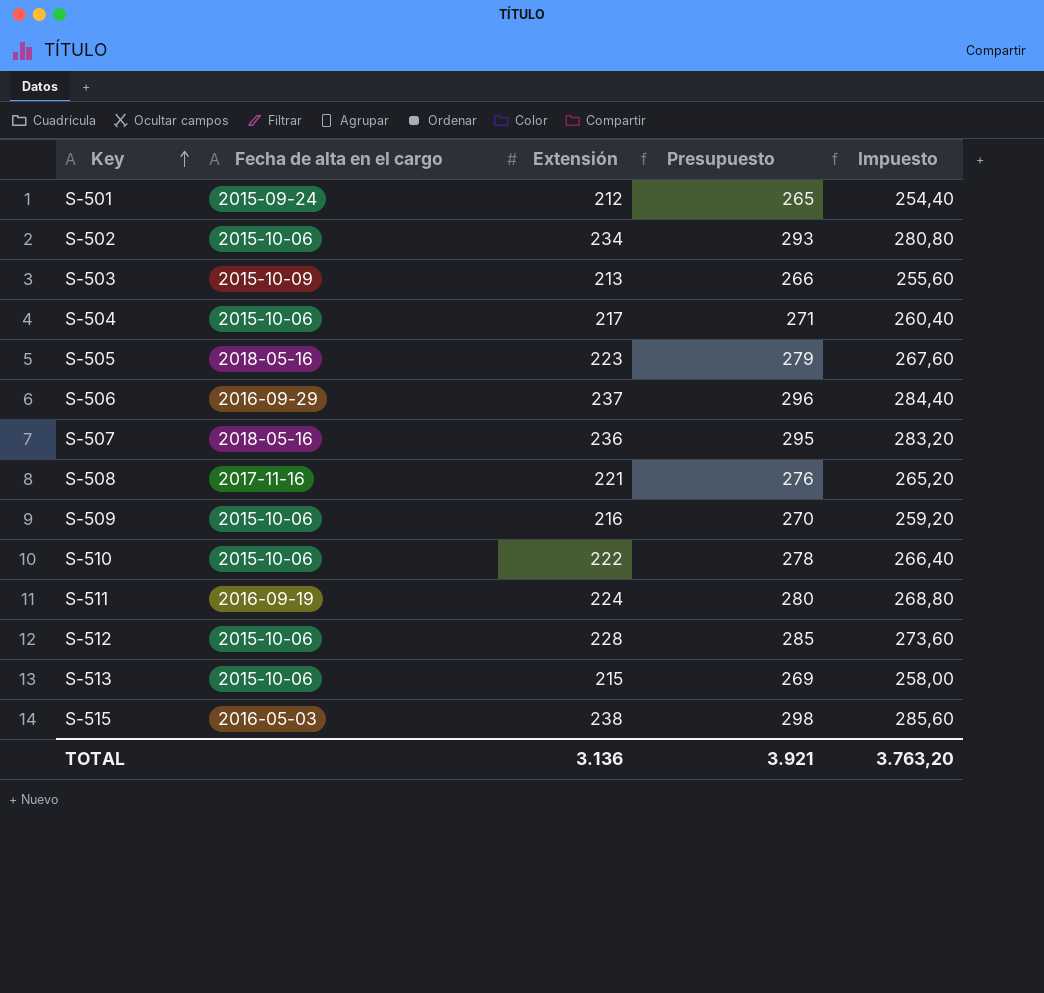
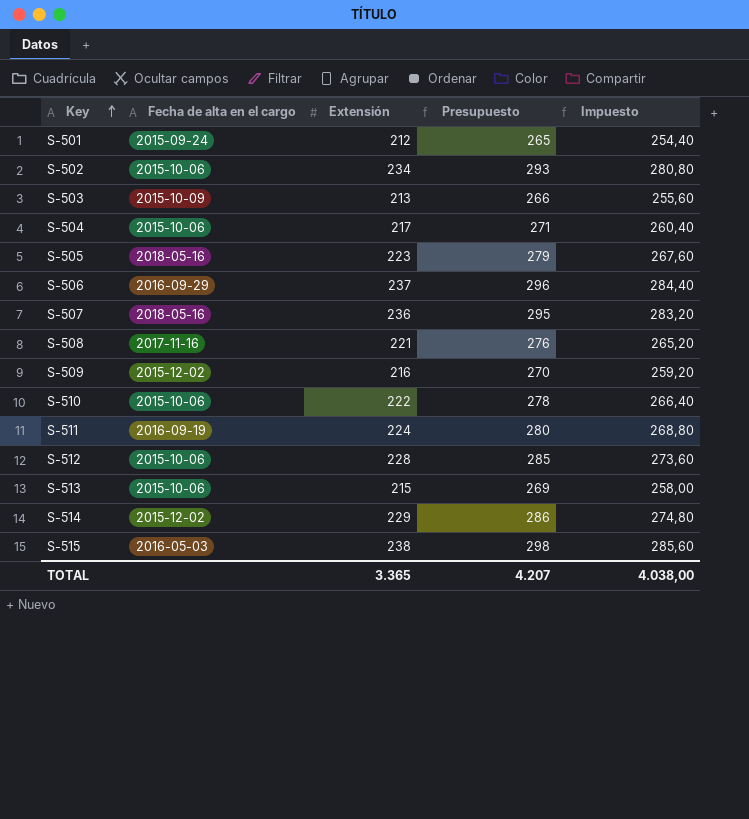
S-509 | Fecha de alta en el cargo: 2015-10-06 -> 2015-12-02
row S-514: none -> 2015-12-02 | 229 | 286 | 274,80
TOTAL | Extensión: 3.136 -> 3.365
TOTAL | Presupuesto: 3.921 -> 4.207
TOTAL | Impuesto: 3.763,20 -> 4.038,00

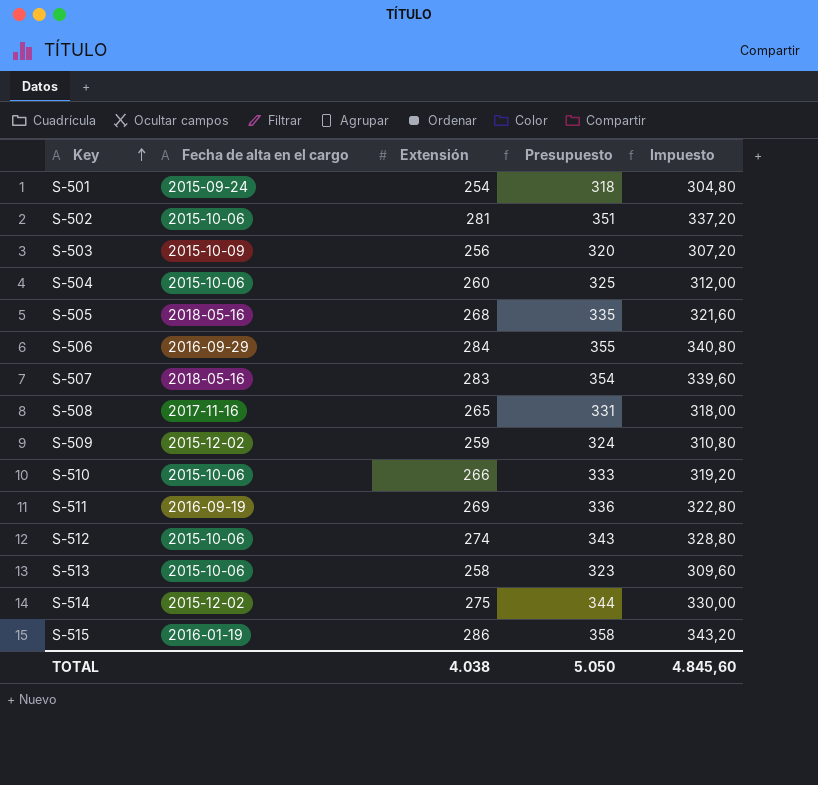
S-501 | Extensión: 212 -> 254
S-501 | Presupuesto: 265 -> 318
S-501 | Impuesto: 254,40 -> 304,80
S-502 | Extensión: 234 -> 281
S-502 | Presupuesto: 293 -> 351
S-502 | Impuesto: 280,80 -> 337,20
S-503 | Extensión: 213 -> 256
S-503 | Presupuesto: 266 -> 320
S-503 | Impuesto: 255,60 -> 307,20
S-504 | Extensión: 217 -> 260
S-504 | Presupuesto: 271 -> 325
S-504 | Impuesto: 260,40 -> 312,00
S-505 | Extensión: 223 -> 268
S-505 | Presupuesto: 279 -> 335
S-505 | Impuesto: 267,60 -> 321,60
S-506 | Extensión: 237 -> 284
S-506 | Presupuesto: 296 -> 355
S-506 | Impuesto: 284,40 -> 340,80
S-507 | Extensión: 236 -> 283
S-507 | Presupuesto: 295 -> 354
S-507 | Impuesto: 283,20 -> 339,60
S-508 | Extensión: 221 -> 265
S-508 | Presupuesto: 276 -> 331
S-508 | Impuesto: 265,20 -> 318,00
S-509 | Extensión: 216 -> 259
S-509 | Presupuesto: 270 -> 324
S-509 | Impuesto: 259,20 -> 310,80
S-510 | Extensión: 222 -> 266
S-510 | Presupuesto: 278 -> 333
S-510 | Impuesto: 266,40 -> 319,20
S-511 | Extensión: 224 -> 269
S-511 | Presupuesto: 280 -> 336
S-511 | Impuesto: 268,80 -> 322,80
S-512 | Extensión: 228 -> 274
S-512 | Presupuesto: 285 -> 343
S-512 | Impuesto: 273,60 -> 328,80
S-513 | Extensión: 215 -> 258
S-513 | Presupuesto: 269 -> 323
S-513 | Impuesto: 258,00 -> 309,60
S-514 | Extensión: 229 -> 275
S-514 | Presupuesto: 286 -> 344
S-514 | Impuesto: 274,80 -> 330,00
S-515 | Fecha de alta en el cargo: 2016-05-03 -> 2016-01-19
S-515 | Extensión: 238 -> 286
S-515 | Presupuesto: 298 -> 358
S-515 | Impuesto: 285,60 -> 343,20
TOTAL | Extensión: 3.365 -> 4.038
TOTAL | Presupuesto: 4.207 -> 5.050
TOTAL | Impuesto: 4.038,00 -> 4.845,60

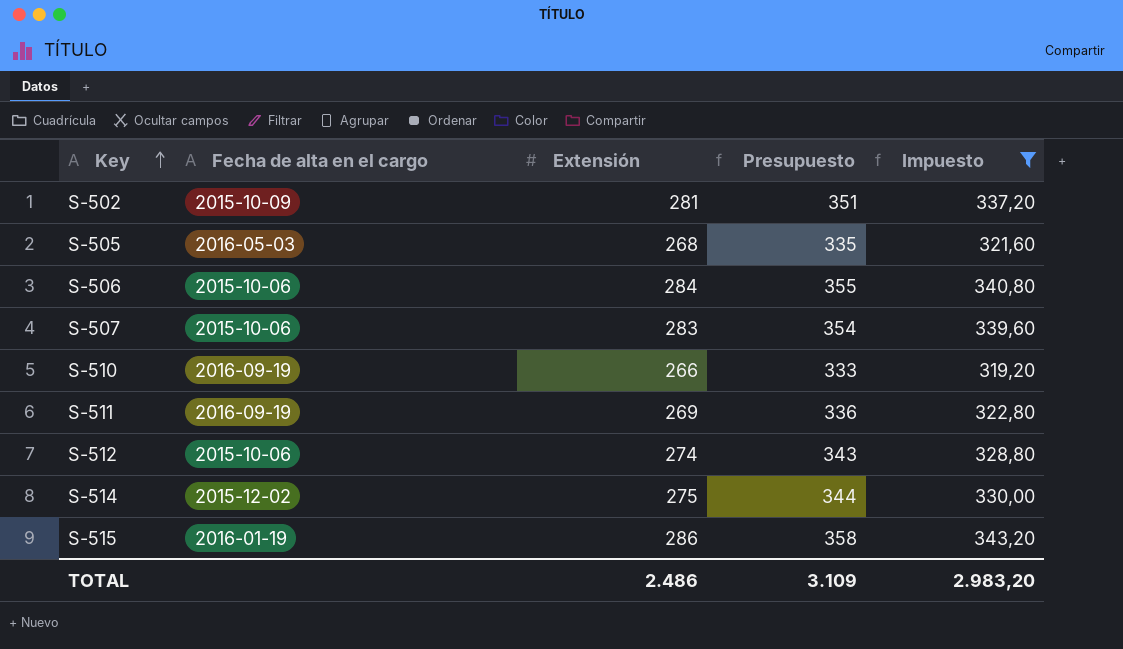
filter: none -> Impuesto >= 319,20
S-502 | Fecha de alta en el cargo: 2015-10-06 -> 2015-10-09
S-505 | Fecha de alta en el cargo: 2018-05-16 -> 2016-05-03
S-506 | Fecha de alta en el cargo: 2016-09-29 -> 2015-10-06
S-507 | Fecha de alta en el cargo: 2018-05-16 -> 2015-10-06
S-510 | Fecha de alta en el cargo: 2015-10-06 -> 2016-09-19
TOTAL | Extensión: 4.038 -> 2.486
TOTAL | Presupuesto: 5.050 -> 3.109
TOTAL | Impuesto: 4.845,60 -> 2.983,20

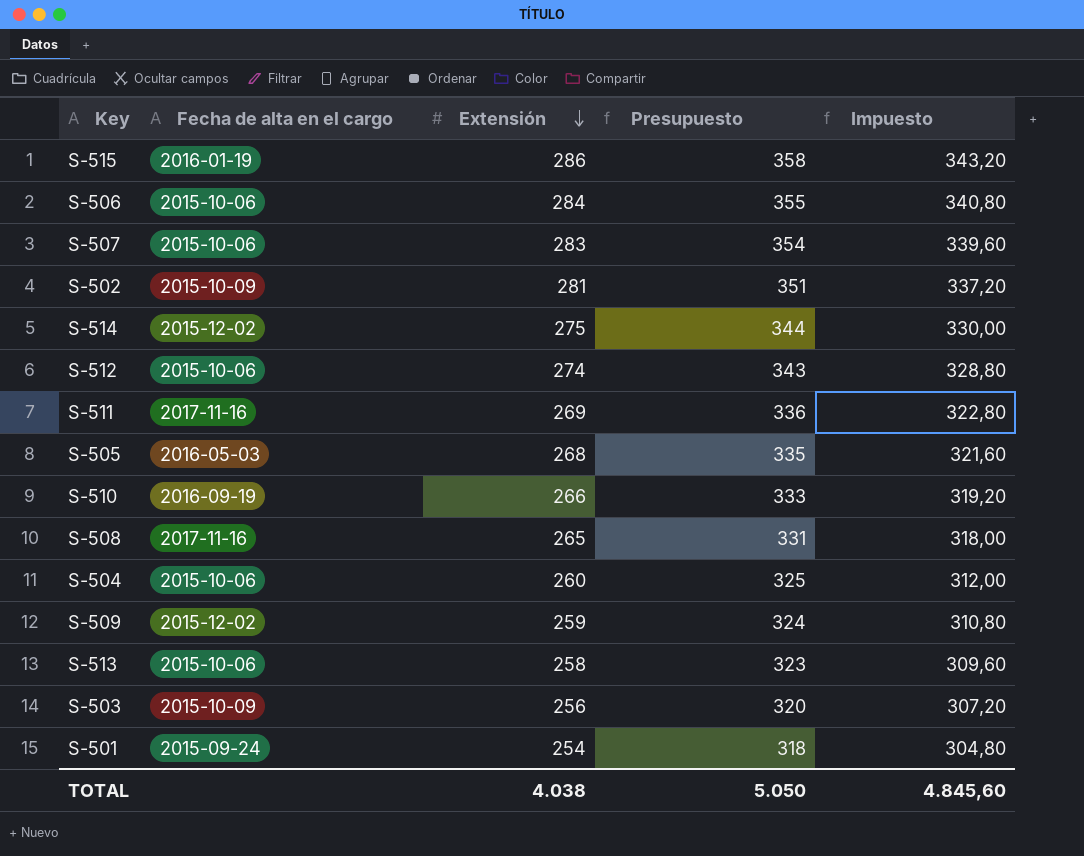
filter: Impuesto >= 319,20 -> none
row order: Key ascending -> Extensión descending
S-511 | Fecha de alta en el cargo: 2016-09-19 -> 2017-11-16
TOTAL | Extensión: 2.486 -> 4.038
TOTAL | Presupuesto: 3.109 -> 5.050
TOTAL | Impuesto: 2.983,20 -> 4.845,60

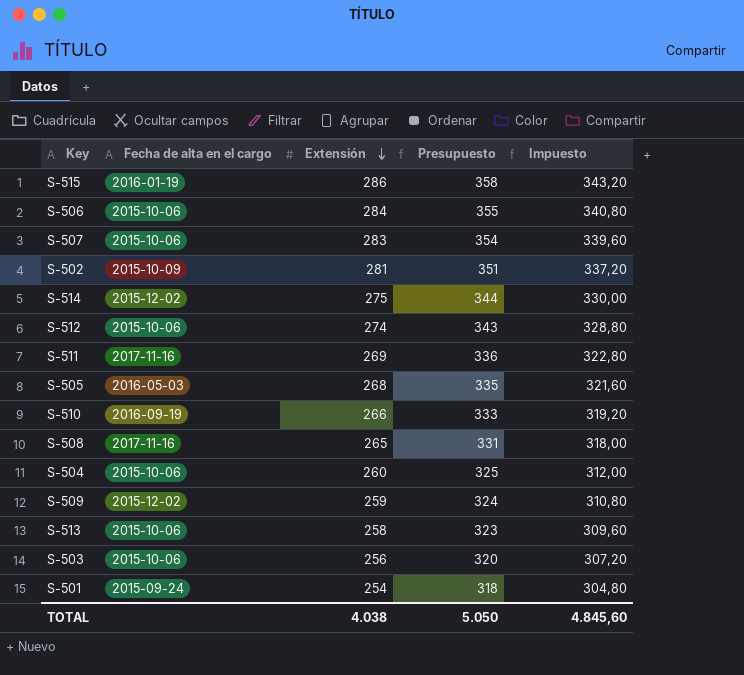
S-503 | Fecha de alta en el cargo: 2015-10-09 -> 2015-10-06

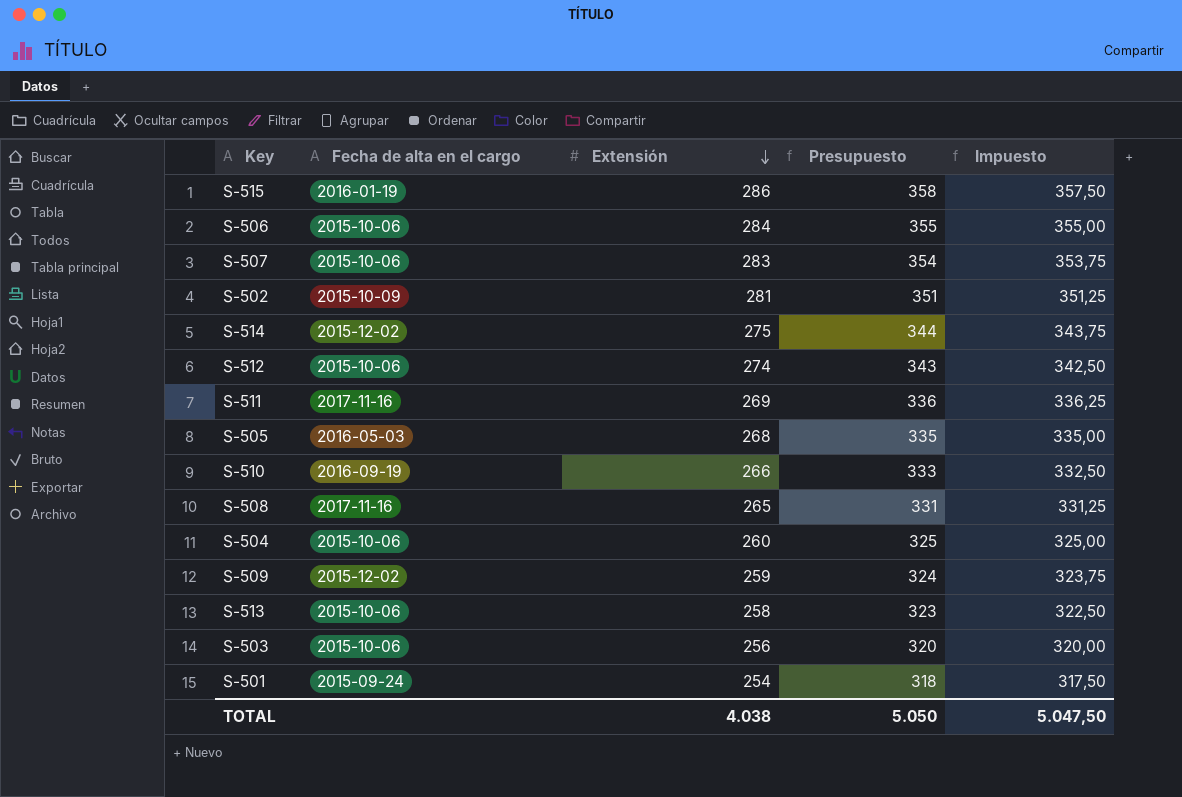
column Impuesto | formula: [Extensión] * 1,2 -> [Extensión] * 1,25
TOTAL | Impuesto: 4.845,60 -> 5.047,50

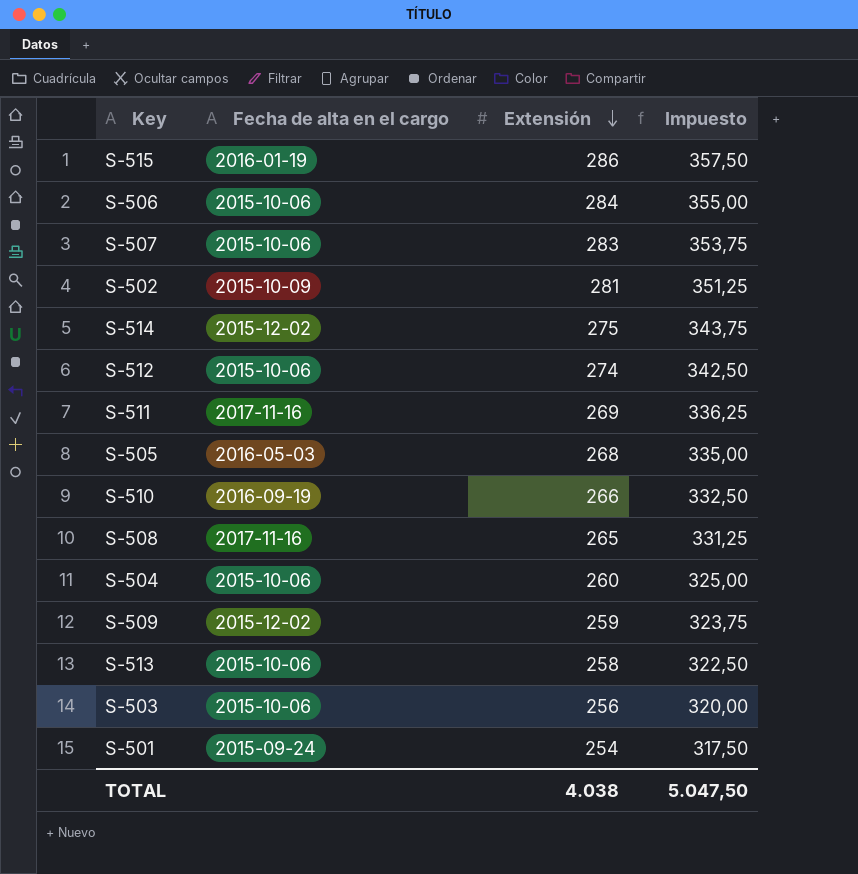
column Presupuesto | formula: [Extensión] * 1,25 -> none

